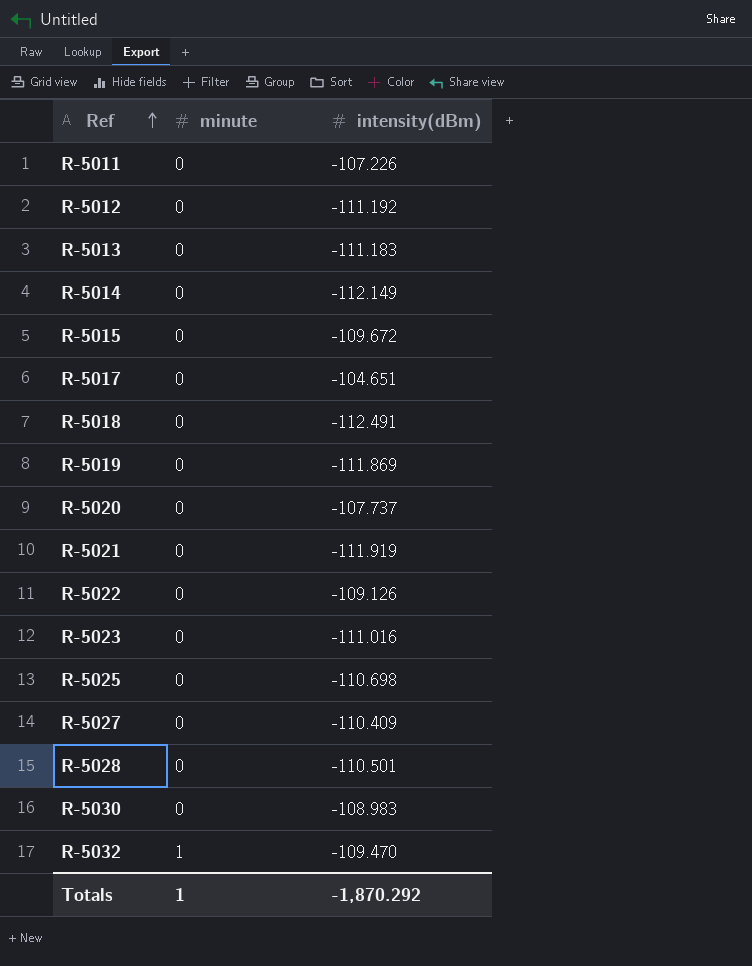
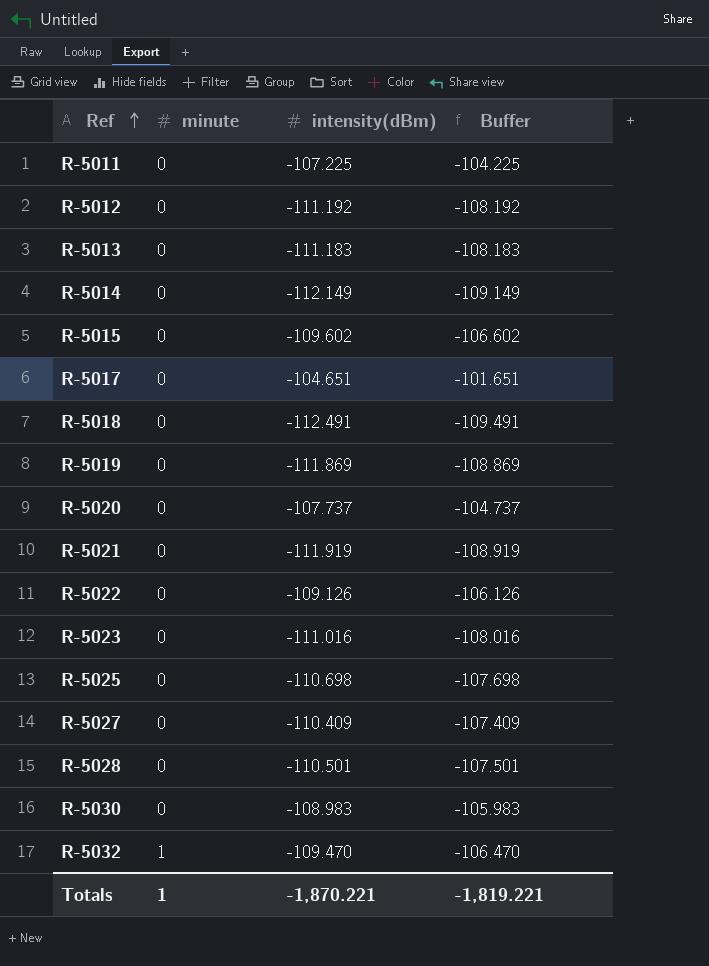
column Buffer | formula: none -> [intensity(dBm)] + 3
R-5011 | intensity(dBm): -107.226 -> -107.225
R-5015 | intensity(dBm): -109.672 -> -109.602
Totals | intensity(dBm): -1,870.292 -> -1,870.221

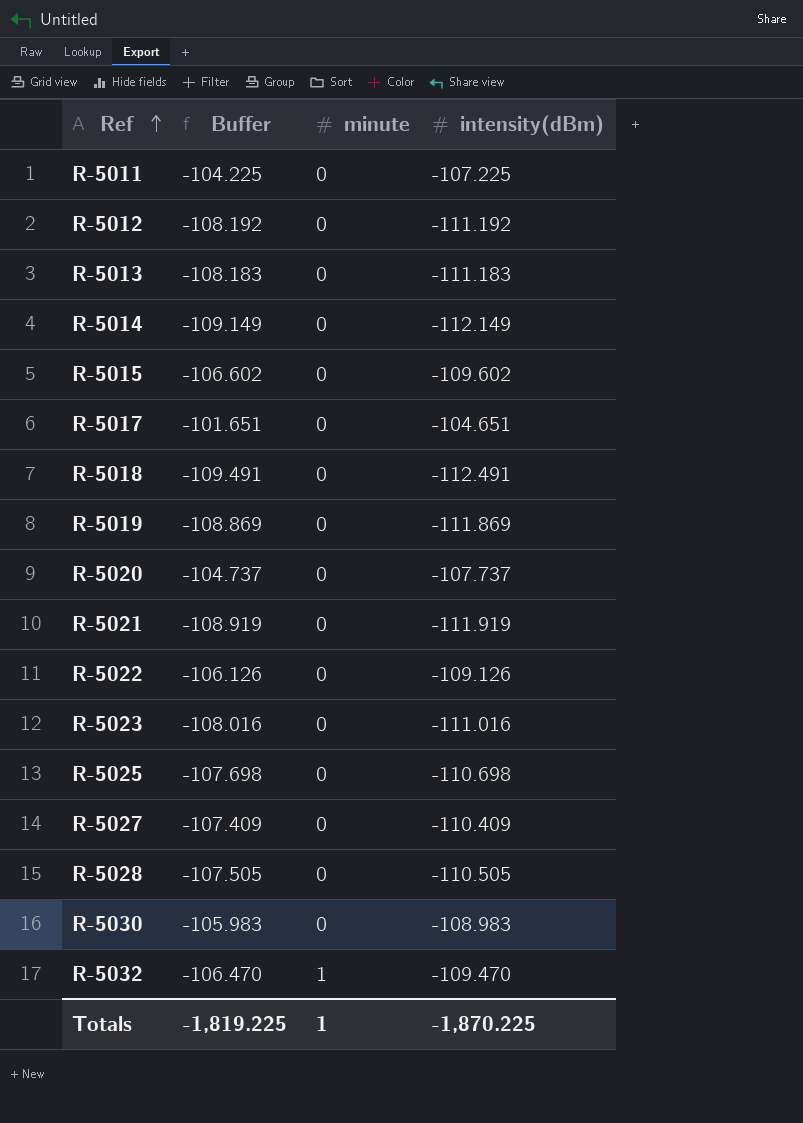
column Buffer | position: 4 -> 2
R-5028 | Buffer: -107.501 -> -107.505
R-5028 | intensity(dBm): -110.501 -> -110.505
Totals | Buffer: -1,819.221 -> -1,819.225
Totals | intensity(dBm): -1,870.221 -> -1,870.225

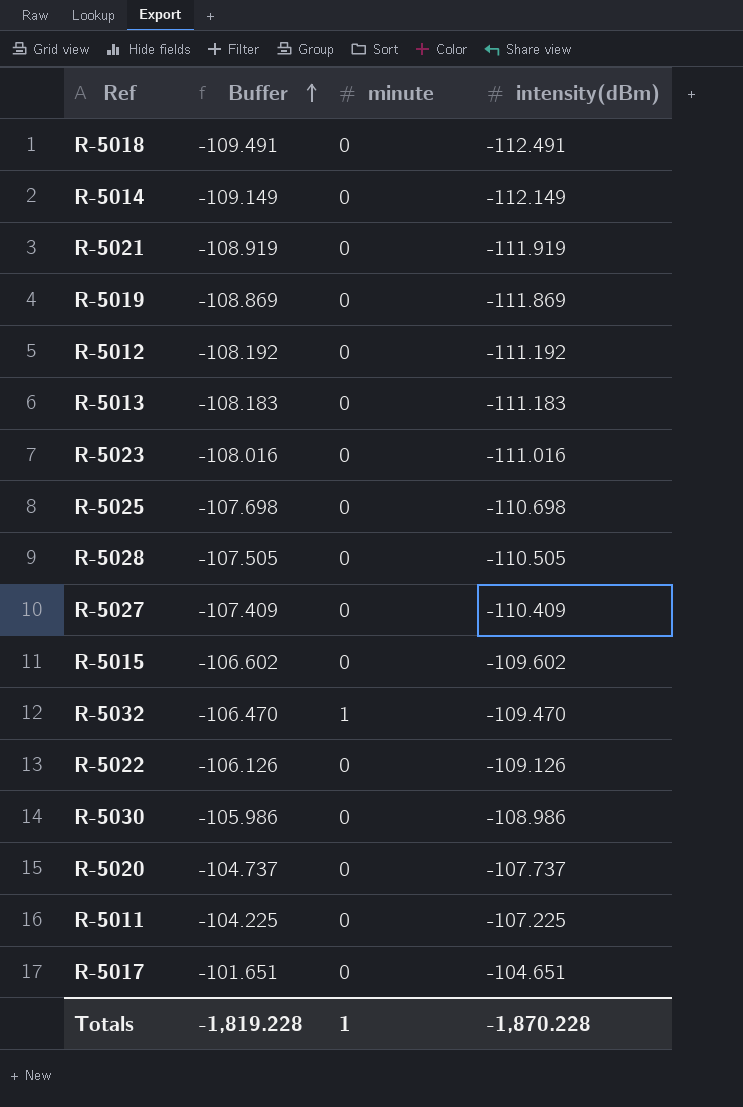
row order: Ref ascending -> Buffer ascending
R-5030 | Buffer: -105.983 -> -105.986
R-5030 | intensity(dBm): -108.983 -> -108.986
Totals | Buffer: -1,819.225 -> -1,819.228
Totals | intensity(dBm): -1,870.225 -> -1,870.228

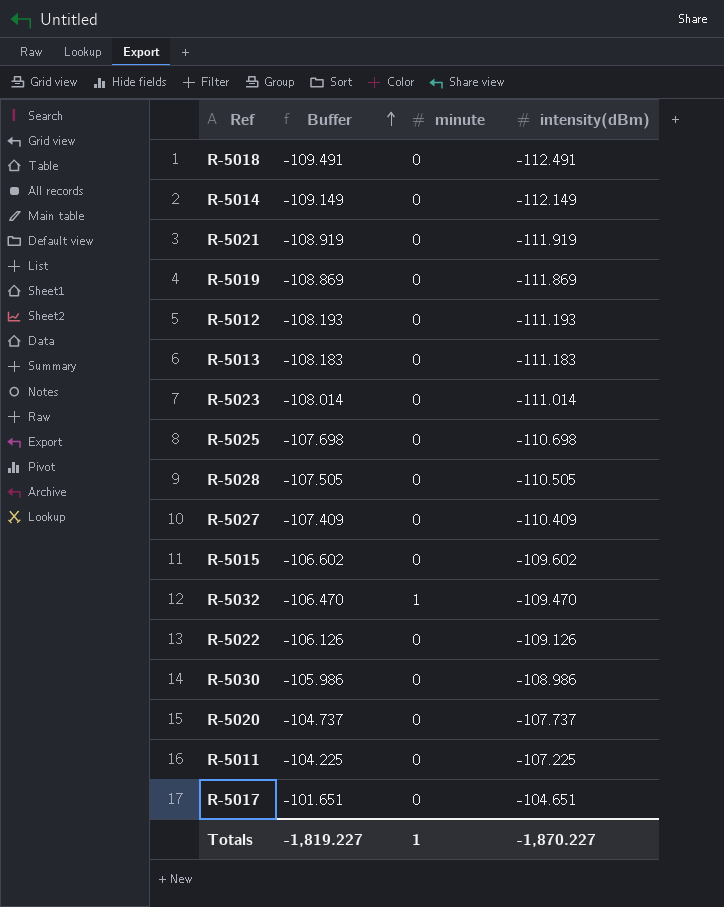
R-5012 | Buffer: -108.192 -> -108.193
R-5012 | intensity(dBm): -111.192 -> -111.193
R-5023 | Buffer: -108.016 -> -108.014
R-5023 | intensity(dBm): -111.016 -> -111.014
Totals | Buffer: -1,819.228 -> -1,819.227
Totals | intensity(dBm): -1,870.228 -> -1,870.227

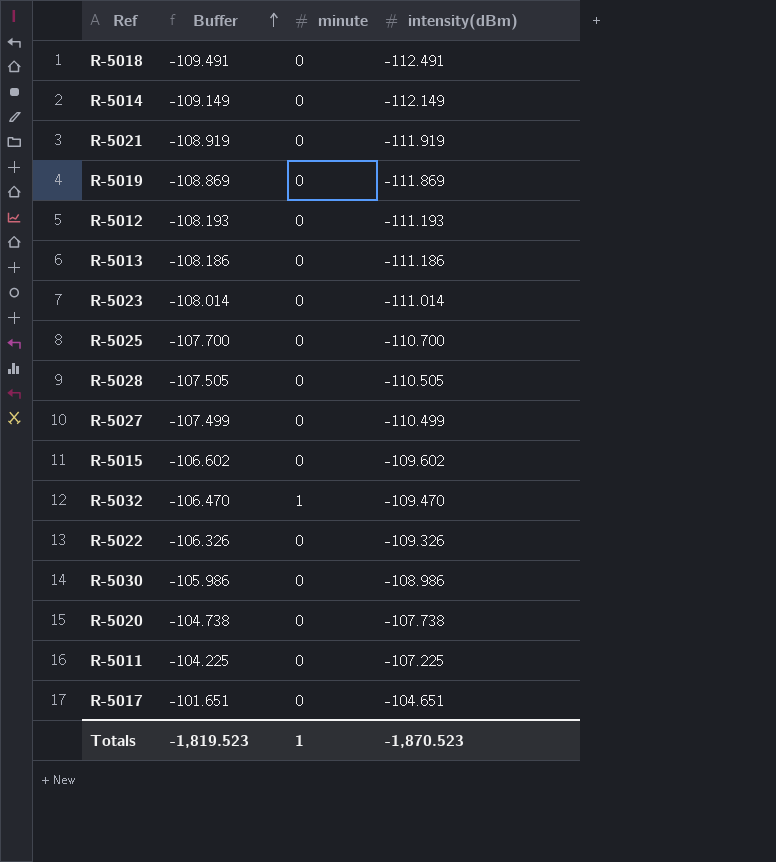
R-5013 | Buffer: -108.183 -> -108.186
R-5013 | intensity(dBm): -111.183 -> -111.186
R-5025 | Buffer: -107.698 -> -107.700
R-5025 | intensity(dBm): -110.698 -> -110.700
R-5027 | Buffer: -107.409 -> -107.499
R-5027 | intensity(dBm): -110.409 -> -110.499
R-5022 | Buffer: -106.126 -> -106.326
R-5022 | intensity(dBm): -109.126 -> -109.326
R-5020 | Buffer: -104.737 -> -104.738
R-5020 | intensity(dBm): -107.737 -> -107.738
Totals | Buffer: -1,819.227 -> -1,819.523
Totals | intensity(dBm): -1,870.227 -> -1,870.523

